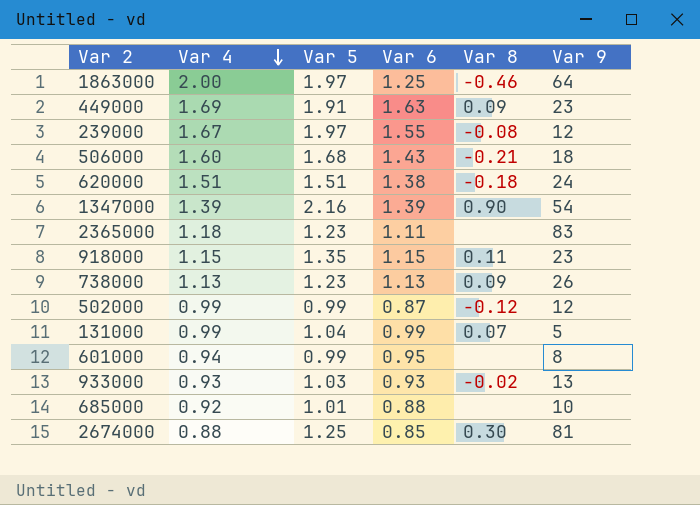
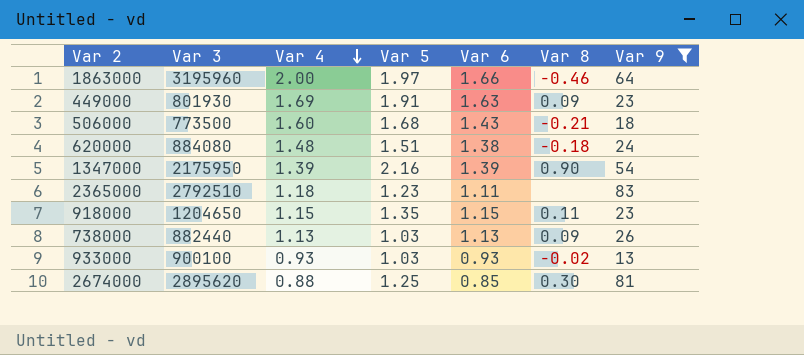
filter: none -> Var 9 >= 13
column Var 3 | position: none -> 2
1863000 | Var 6: 1.25 -> 1.66
620000 | Var 4: 1.51 -> 1.48
738000 | Var 5: 1.23 -> 1.03

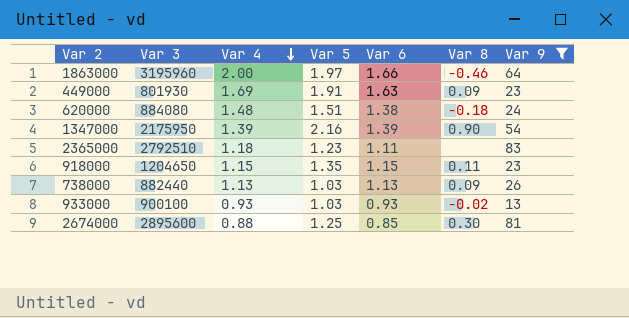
row 506000: 773500 | 1.60 | 1.68 | 1.43 | -0.21 | 18 -> none
2674000 | Var 3: 2895620 -> 2895600

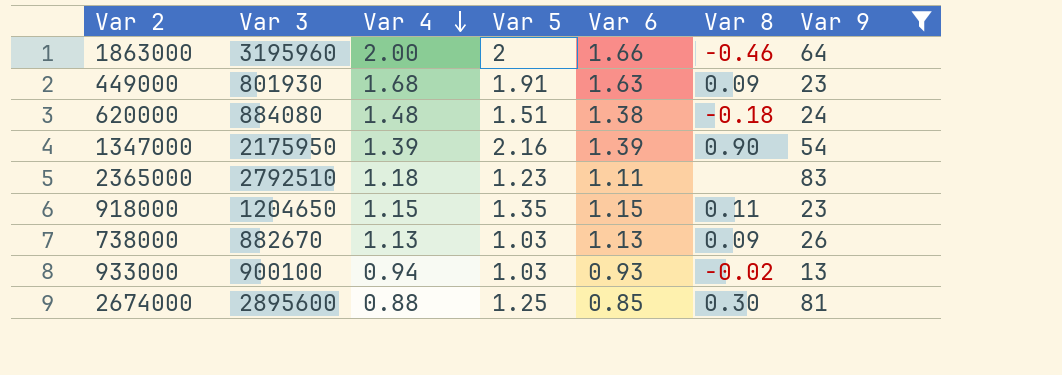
1863000 | Var 5: 1.97 -> 2
449000 | Var 4: 1.69 -> 1.68
738000 | Var 3: 882440 -> 882670
933000 | Var 4: 0.93 -> 0.94

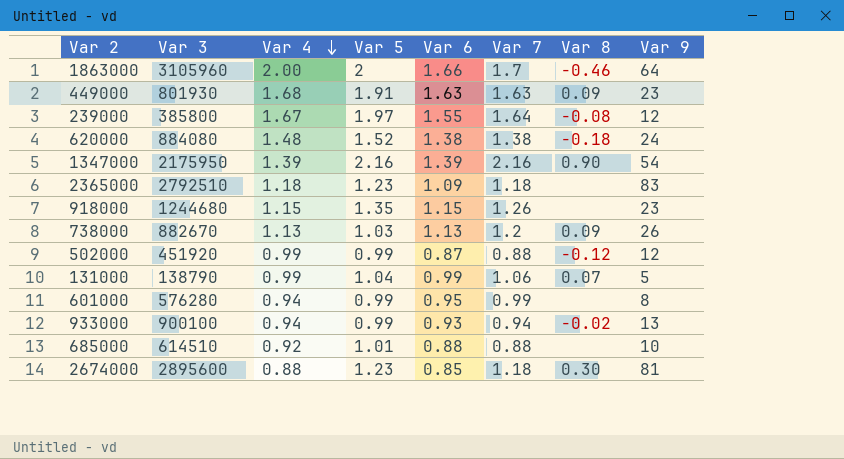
filter: Var 9 >= 13 -> none
column Var 7 | position: none -> 6
1863000 | Var 3: 3195960 -> 3105960
620000 | Var 5: 1.51 -> 1.52
2365000 | Var 6: 1.11 -> 1.09
918000 | Var 3: 1204650 -> 1244680
918000 | Var 8: 0.11 -> none
933000 | Var 5: 1.03 -> 0.99
2674000 | Var 5: 1.25 -> 1.23

